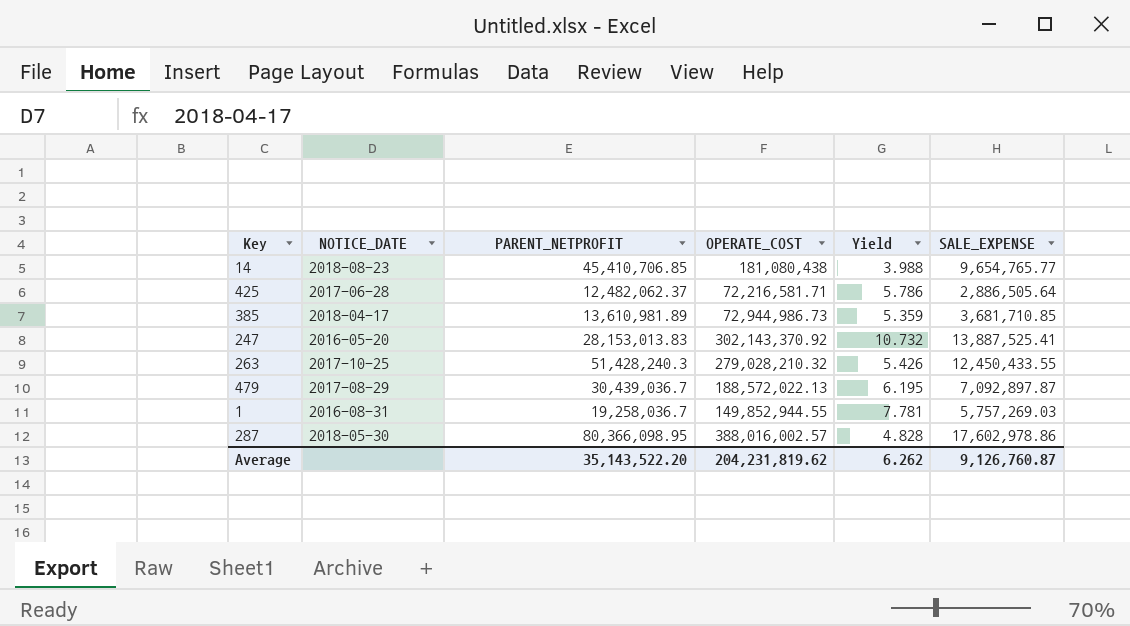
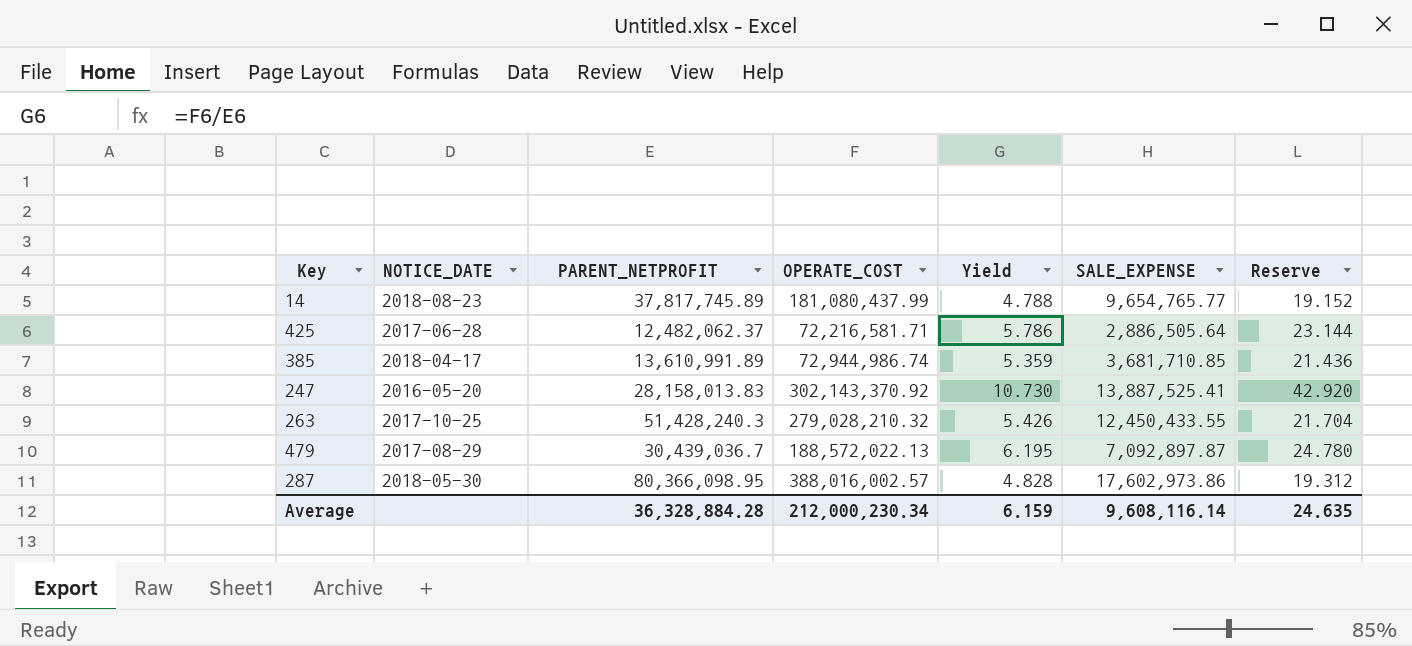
column Reserve | formula: none -> [Yield] * 4
row 1: 2016-08-31 | 19,258,036.7 | 149,852,944.55 | 7.781 | 5,757,269.03 -> none
14 | PARENT_NETPROFIT: 45,410,706.85 -> 37,817,745.89
14 | OPERATE_COST: 181,080,438 -> 181,080,437.99
14 | Yield: 3.988 -> 4.788
385 | PARENT_NETPROFIT: 13,610,981.89 -> 13,610,991.89
385 | OPERATE_COST: 72,944,986.73 -> 72,944,986.74
247 | PARENT_NETPROFIT: 28,153,013.83 -> 28,158,013.83
247 | Yield: 10.732 -> 10.730
287 | SALE_EXPENSE: 17,602,978.86 -> 17,602,973.86
Average | PARENT_NETPROFIT: 35,143,522.20 -> 36,328,884.28
Average | OPERATE_COST: 204,231,819.62 -> 212,000,230.34
Average | Yield: 6.262 -> 6.159
Average | SALE_EXPENSE: 9,126,760.87 -> 9,608,116.14

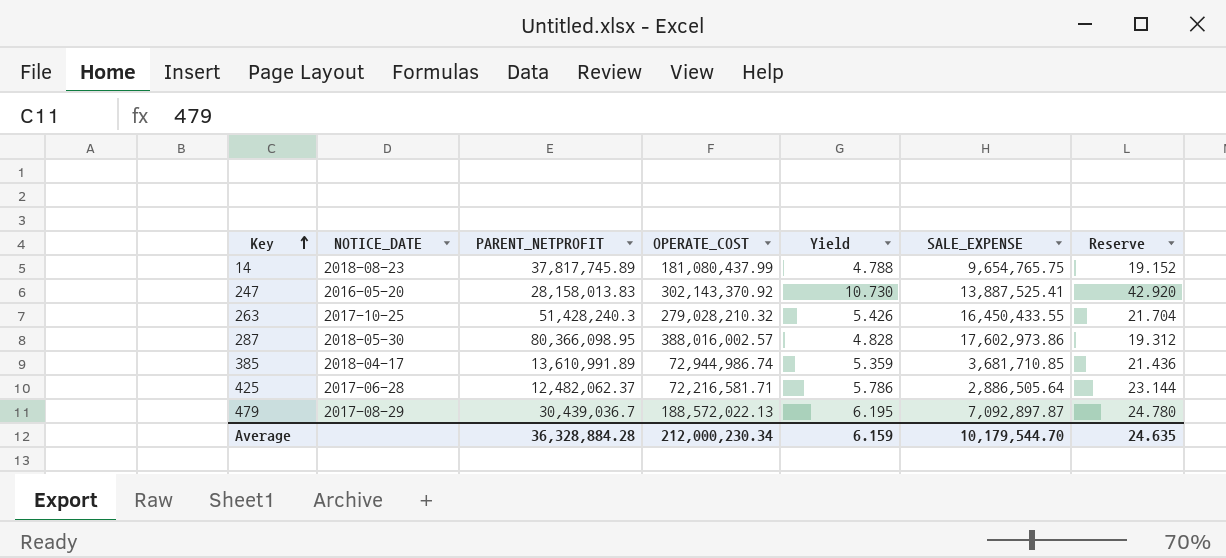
row order: none -> Key ascending
14 | SALE_EXPENSE: 9,654,765.77 -> 9,654,765.75
263 | SALE_EXPENSE: 12,450,433.55 -> 16,450,433.55
Average | SALE_EXPENSE: 9,608,116.14 -> 10,179,544.70

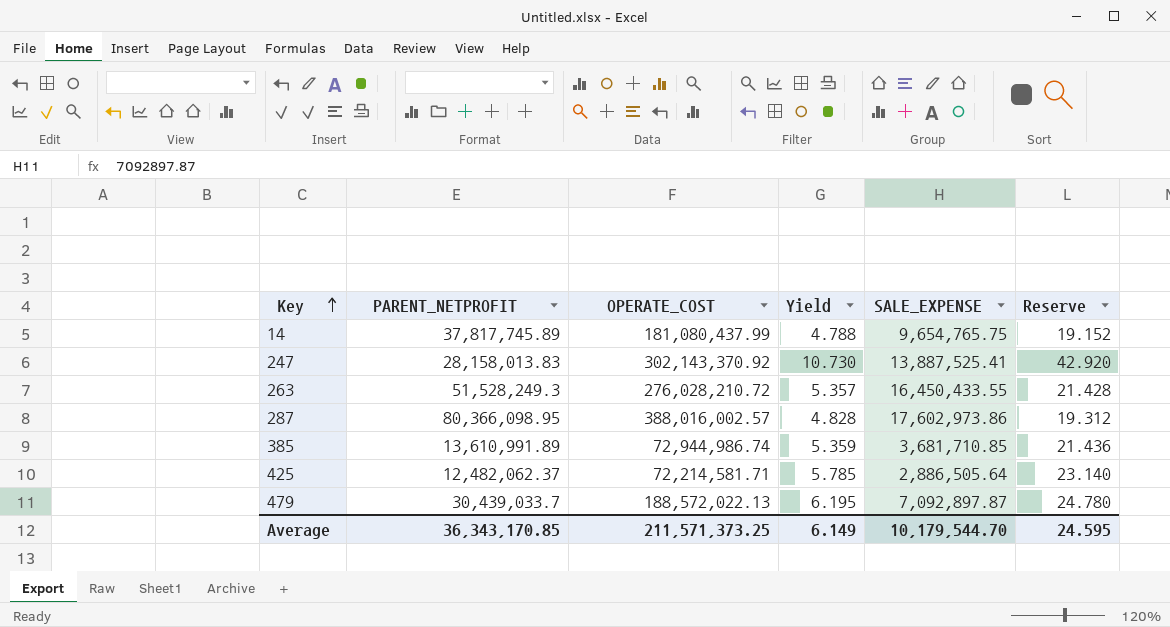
column NOTICE_DATE | position: 2 -> none
263 | PARENT_NETPROFIT: 51,428,240.3 -> 51,528,249.3
263 | OPERATE_COST: 279,028,210.32 -> 276,028,210.72
263 | Yield: 5.426 -> 5.357
263 | Reserve: 21.704 -> 21.428
425 | OPERATE_COST: 72,216,581.71 -> 72,214,581.71
425 | Yield: 5.786 -> 5.785
425 | Reserve: 23.144 -> 23.140
479 | PARENT_NETPROFIT: 30,439,036.7 -> 30,439,033.7
Average | PARENT_NETPROFIT: 36,328,884.28 -> 36,343,170.85
Average | OPERATE_COST: 212,000,230.34 -> 211,571,373.25
Average | Yield: 6.159 -> 6.149
Average | Reserve: 24.635 -> 24.595

